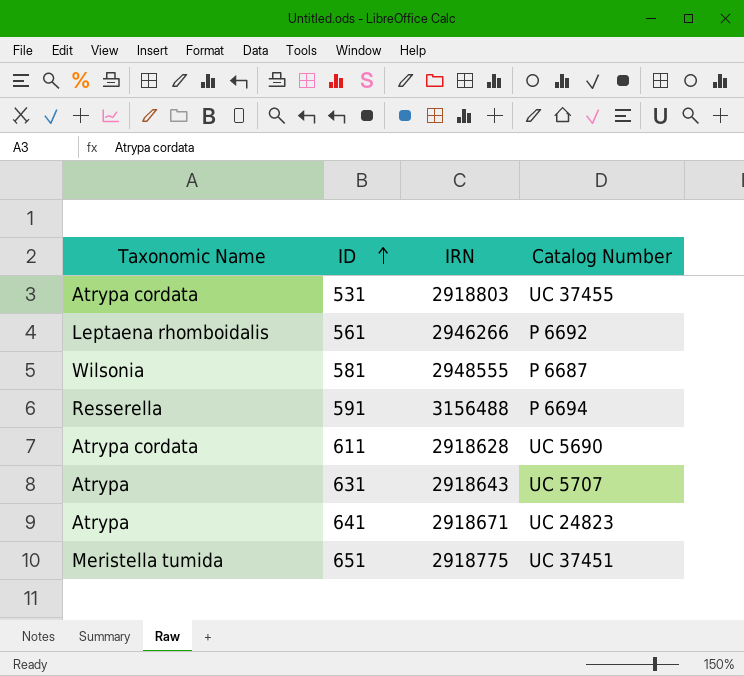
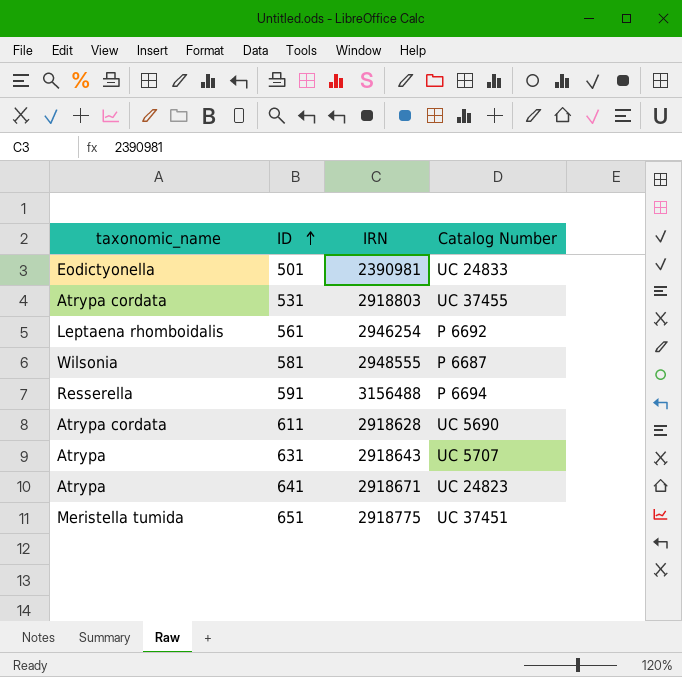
column name: Taxonomic Name -> taxonomic_name
row 501: none -> Eodictyonella | 2390981 | UC 24833
561 | IRN: 2946266 -> 2946254

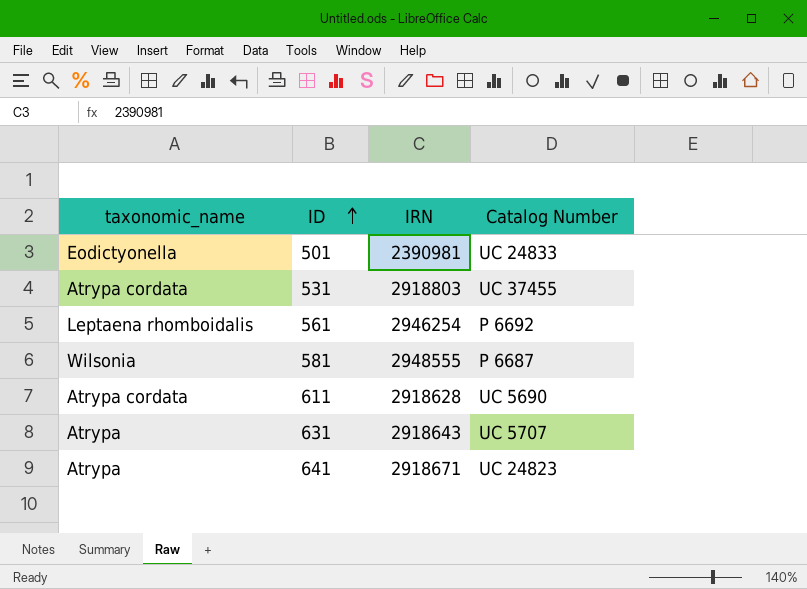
row 591: Resserella | 3156488 | P 6694 -> none
row 651: Meristella tumida | 2918775 | UC 37451 -> none

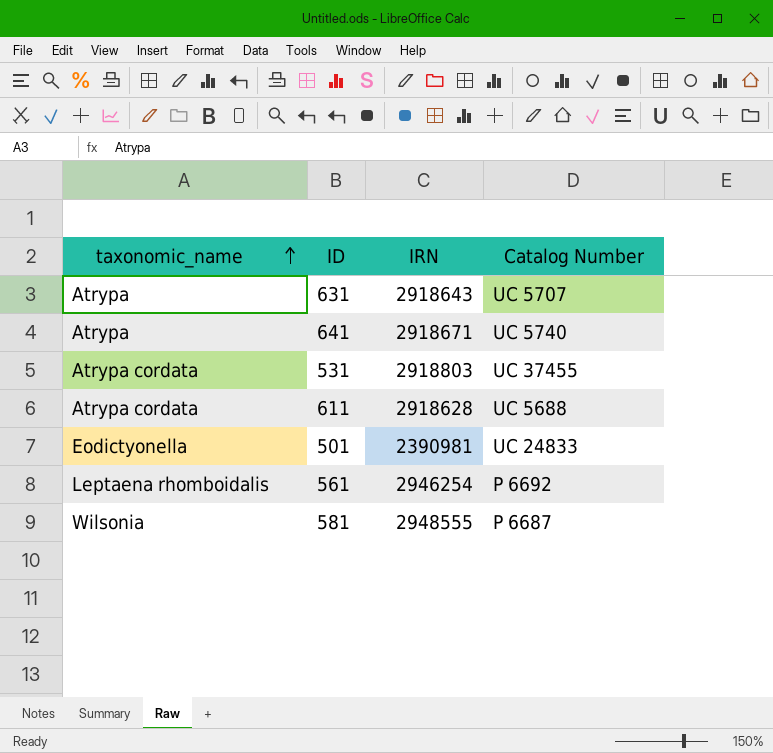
row order: ID ascending -> taxonomic_name ascending
641 | Catalog Number: UC 24823 -> UC 5740
611 | Catalog Number: UC 5690 -> UC 5688

